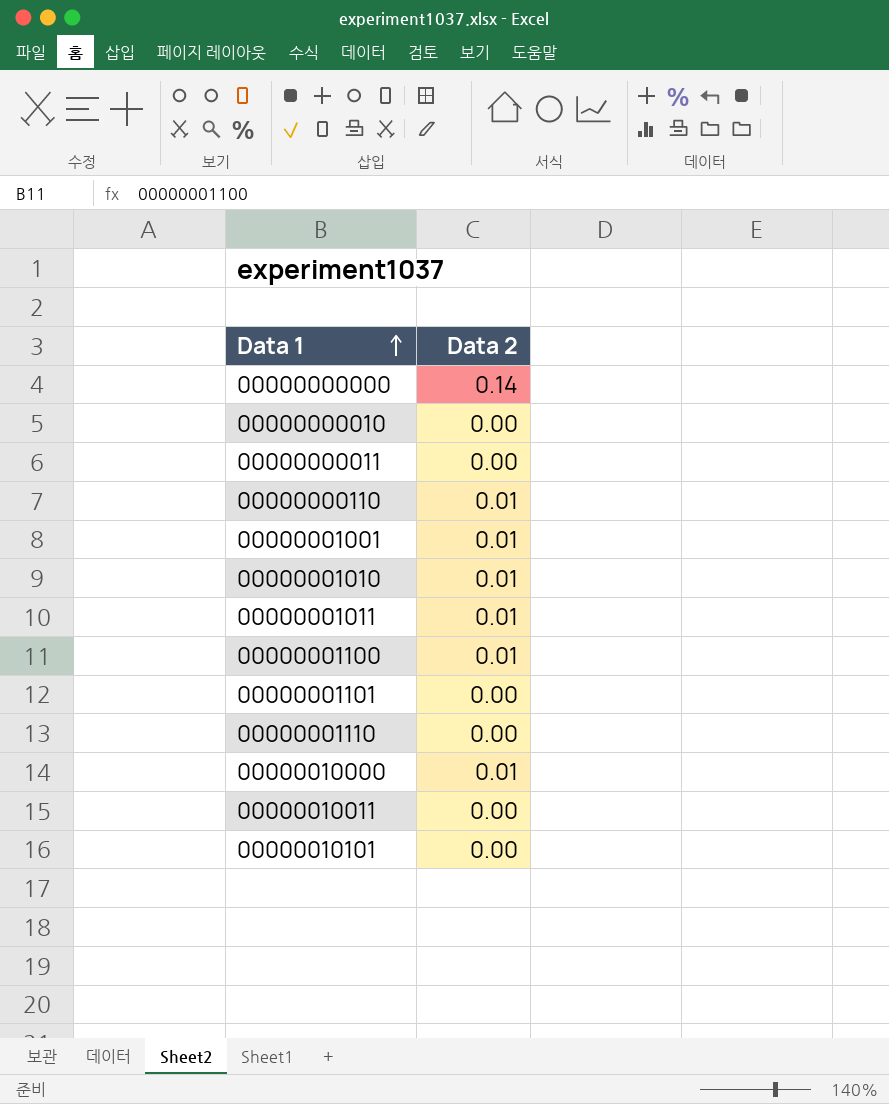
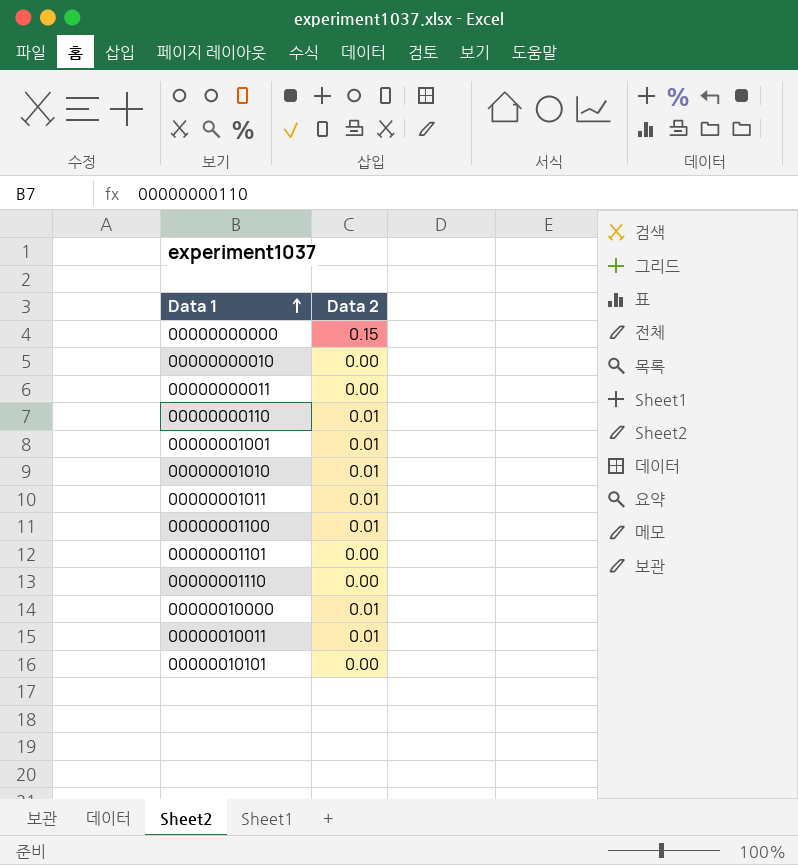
00000000000 | Data 2: 0.14 -> 0.15
00000010011 | Data 2: 0.00 -> 0.01

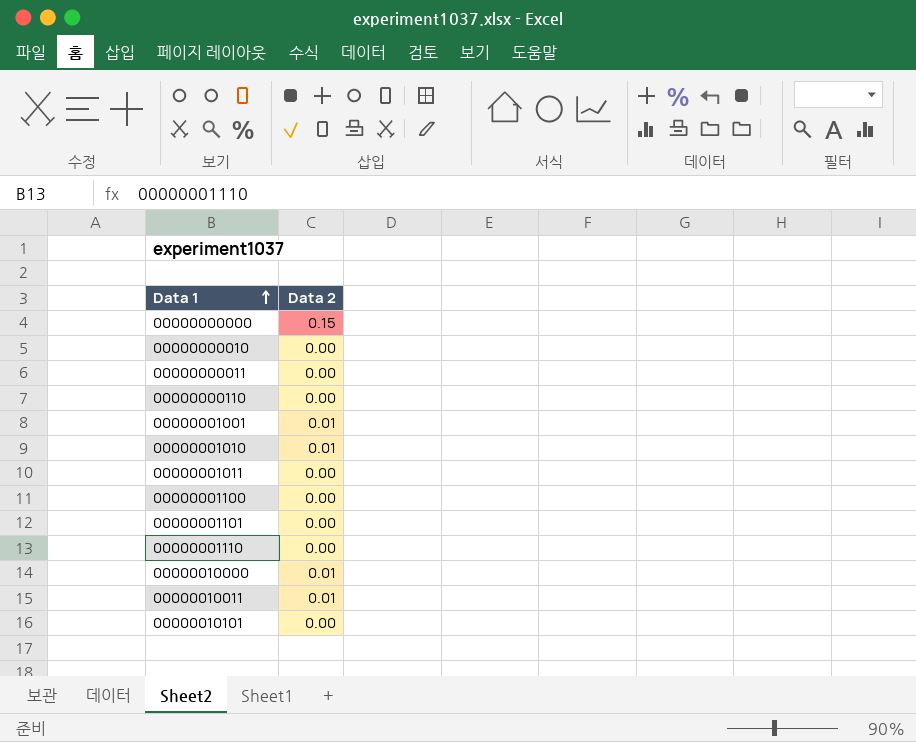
00000000110 | Data 2: 0.01 -> 0.00
00000001011 | Data 2: 0.01 -> 0.00
00000001100 | Data 2: 0.01 -> 0.00

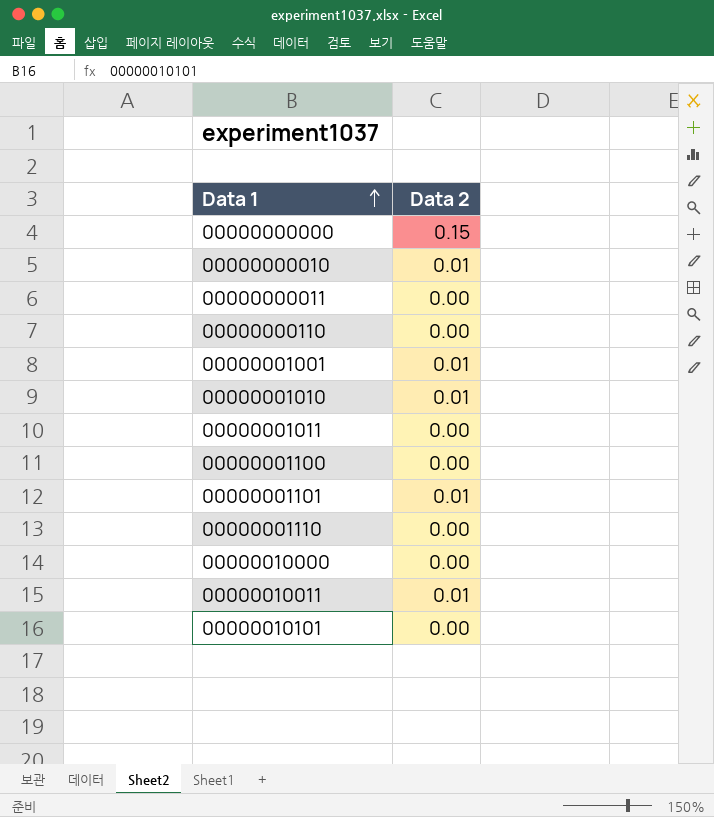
00000000010 | Data 2: 0.00 -> 0.01
00000001101 | Data 2: 0.00 -> 0.01
00000010000 | Data 2: 0.01 -> 0.00

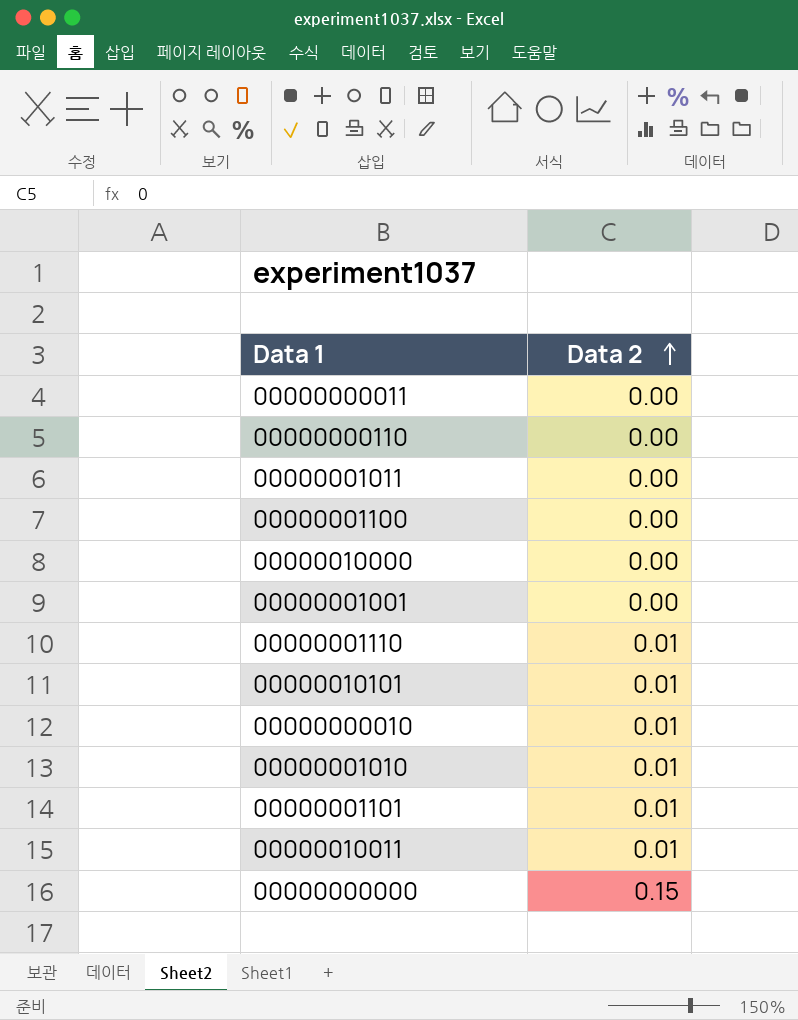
row order: Data 1 ascending -> Data 2 ascending
00000001001 | Data 2: 0.01 -> 0.00
00000001110 | Data 2: 0.00 -> 0.01
00000010101 | Data 2: 0.00 -> 0.01

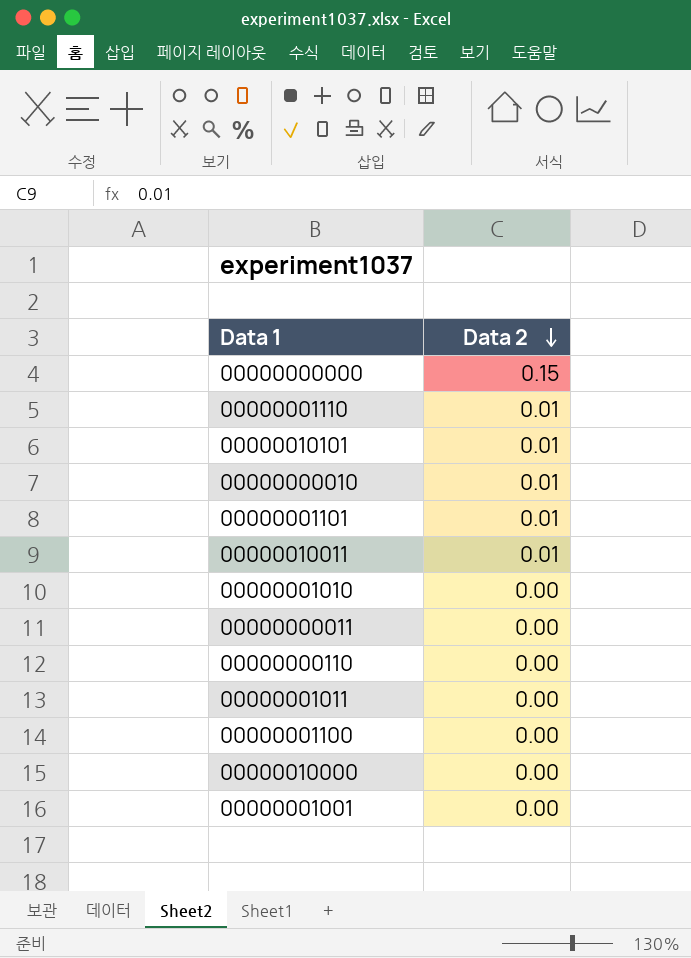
row order: Data 2 ascending -> Data 2 descending
00000001010 | Data 2: 0.01 -> 0.00

